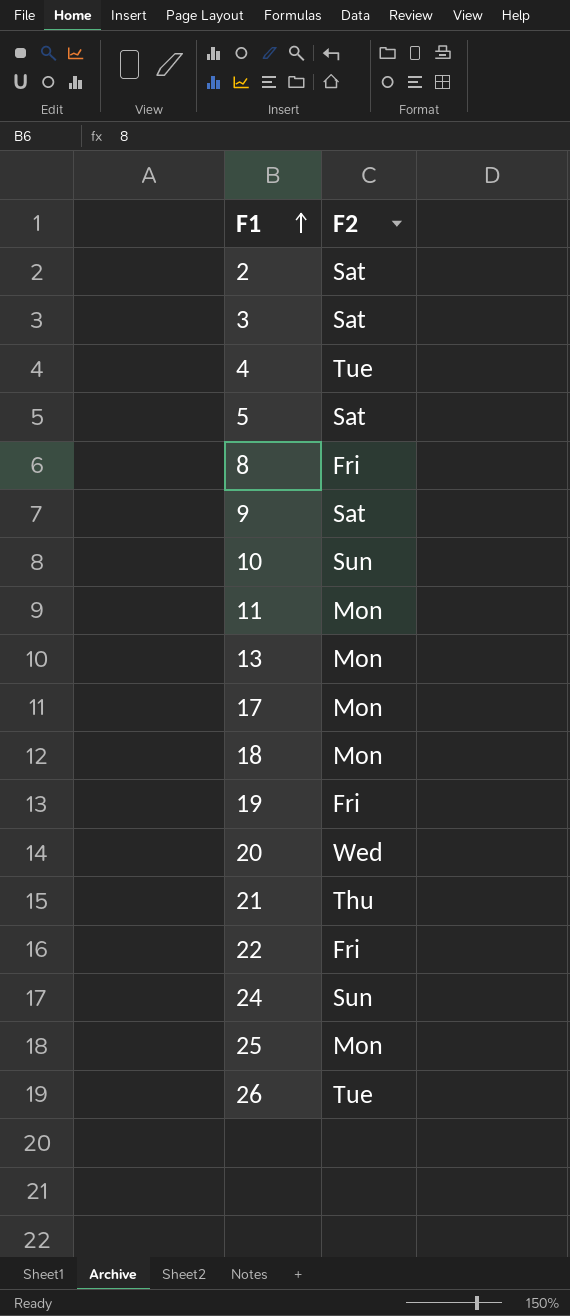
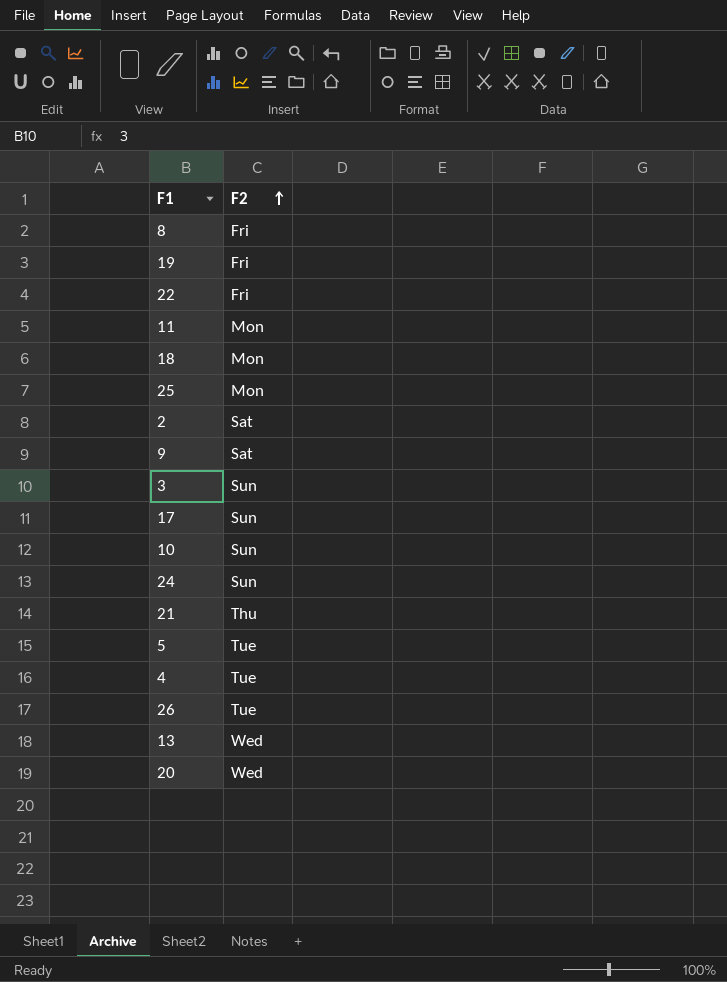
row order: F1 ascending -> F2 ascending
3 | F2: Sat -> Sun
17 | F2: Mon -> Sun
5 | F2: Sat -> Tue
13 | F2: Mon -> Wed

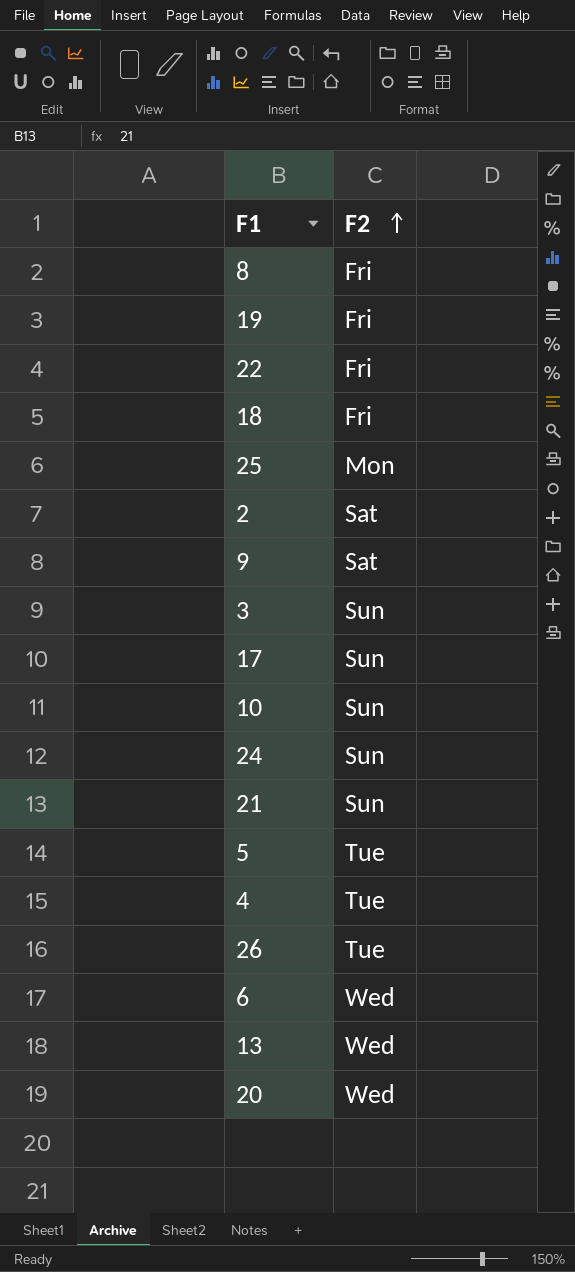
row 11: Mon -> none
18 | F2: Mon -> Fri
21 | F2: Thu -> Sun
row 6: none -> Wed

